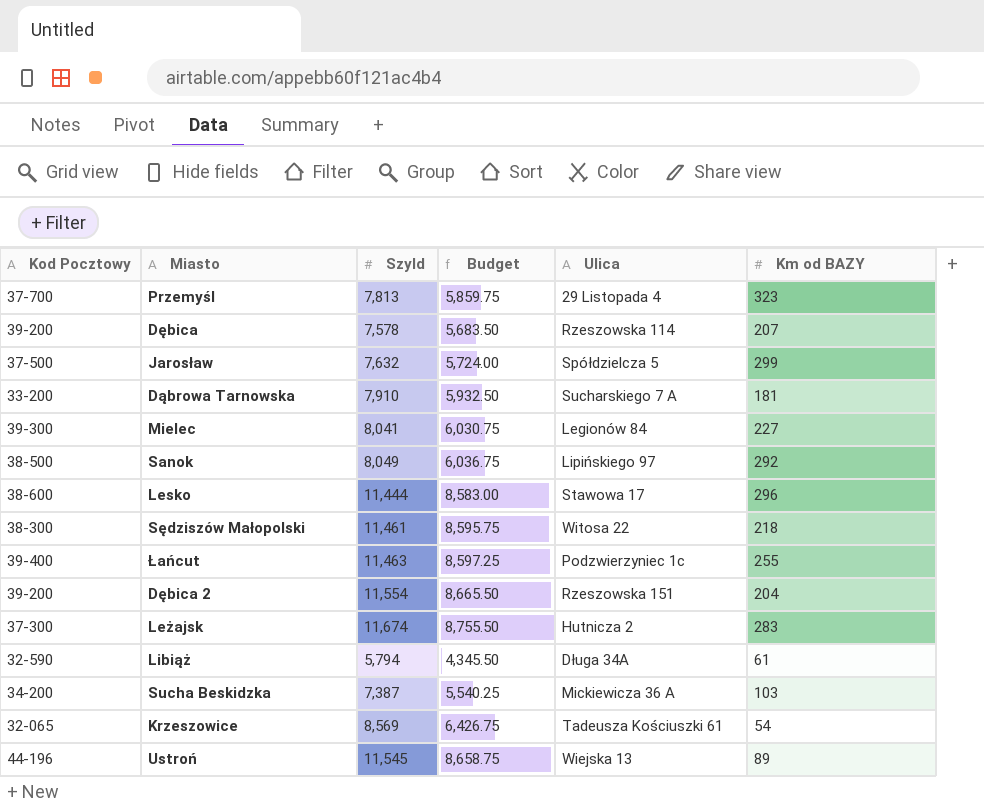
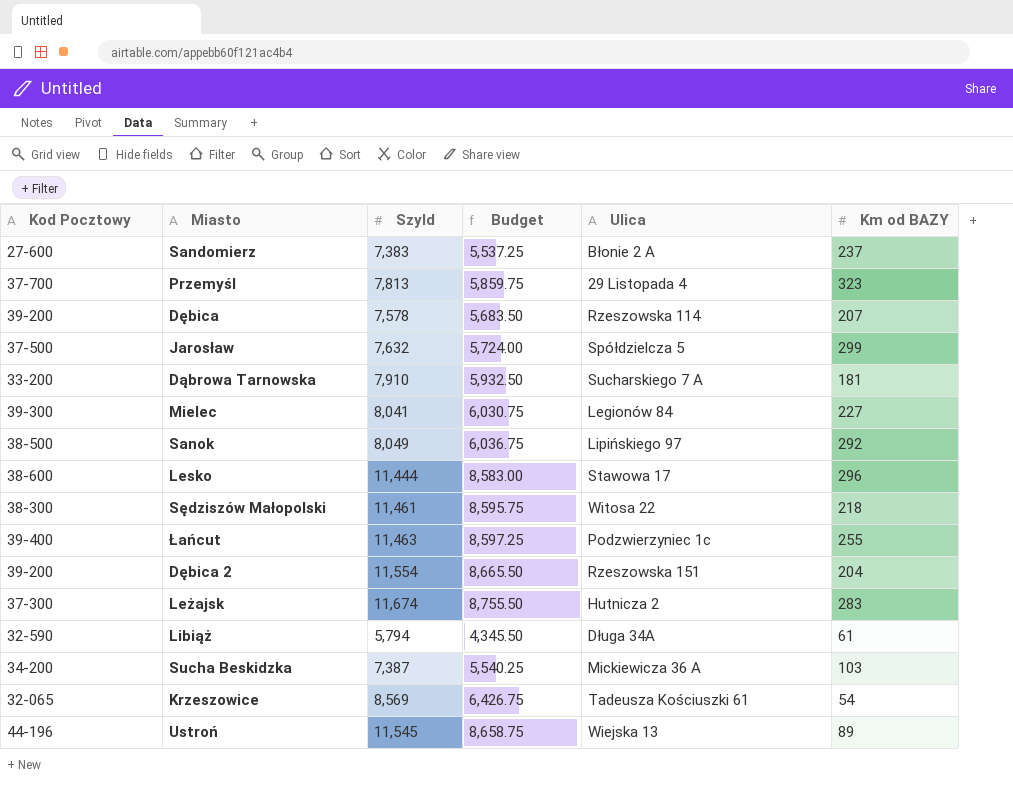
row Sandomierz: none -> 27-600 | 7,383 | 5,537.25 | Błonie 2 A | 237

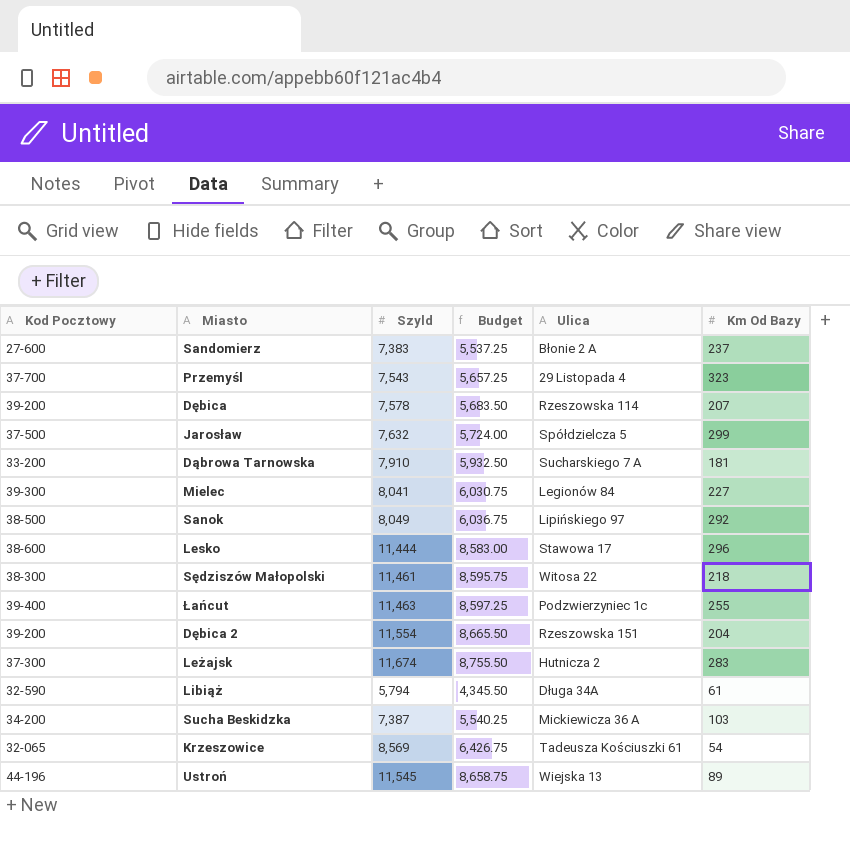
column name: Km od BAZY -> Km Od Bazy
Przemyśl | Szyld: 7,813 -> 7,543
Przemyśl | Budget: 5,859.75 -> 5,657.25

